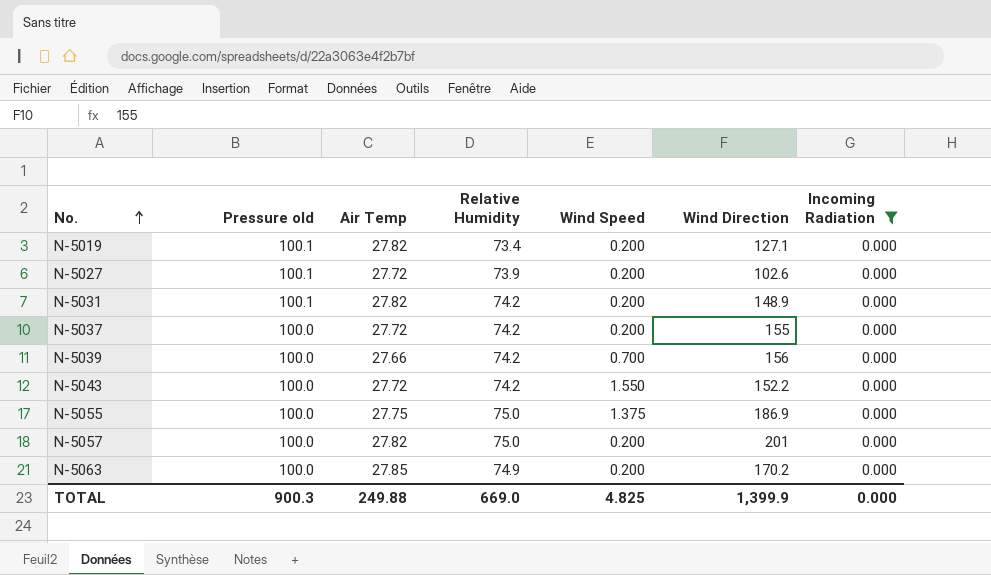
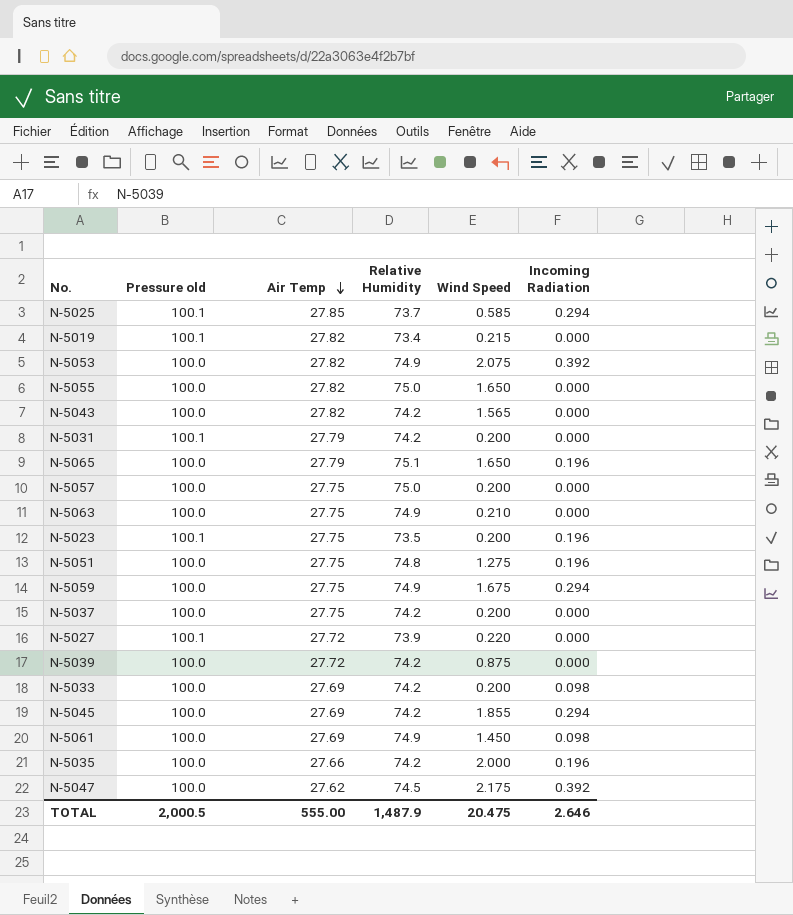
filter: Incoming Radiation = 0.000 -> none
row order: No. ascending -> Air Temp descending
column Wind Direction | position: 6 -> none
N-5019 | Wind Speed: 0.200 -> 0.215
N-5055 | Air Temp: 27.75 -> 27.82
N-5055 | Wind Speed: 1.375 -> 1.650
N-5043 | Air Temp: 27.72 -> 27.82
N-5043 | Wind Speed: 1.550 -> 1.565
N-5031 | Air Temp: 27.82 -> 27.79
N-5057 | Air Temp: 27.82 -> 27.75
N-5063 | Air Temp: 27.85 -> 27.75
N-5063 | Wind Speed: 0.200 -> 0.210
N-5037 | Air Temp: 27.72 -> 27.75
N-5027 | Wind Speed: 0.200 -> 0.220
N-5039 | Air Temp: 27.66 -> 27.72
N-5039 | Wind Speed: 0.700 -> 0.875
TOTAL | Pressure old: 900.3 -> 2,000.5
TOTAL | Air Temp: 249.88 -> 555.00
TOTAL | Relative Humidity: 669.0 -> 1,487.9
TOTAL | Wind Speed: 4.825 -> 20.475
TOTAL | Incoming Radiation: 0.000 -> 2.646

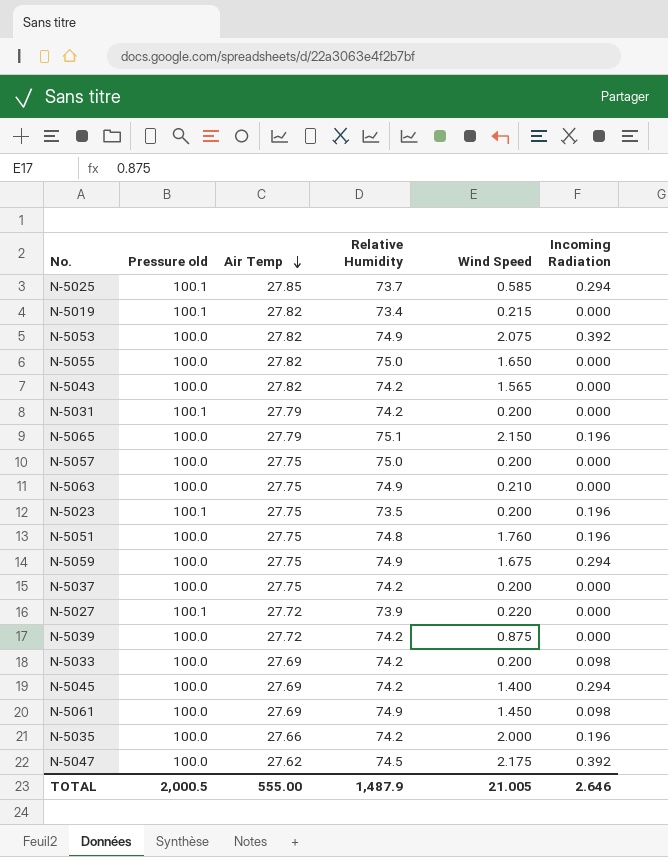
N-5065 | Wind Speed: 1.650 -> 2.150
N-5051 | Wind Speed: 1.275 -> 1.760
N-5045 | Wind Speed: 1.855 -> 1.400
TOTAL | Wind Speed: 20.475 -> 21.005

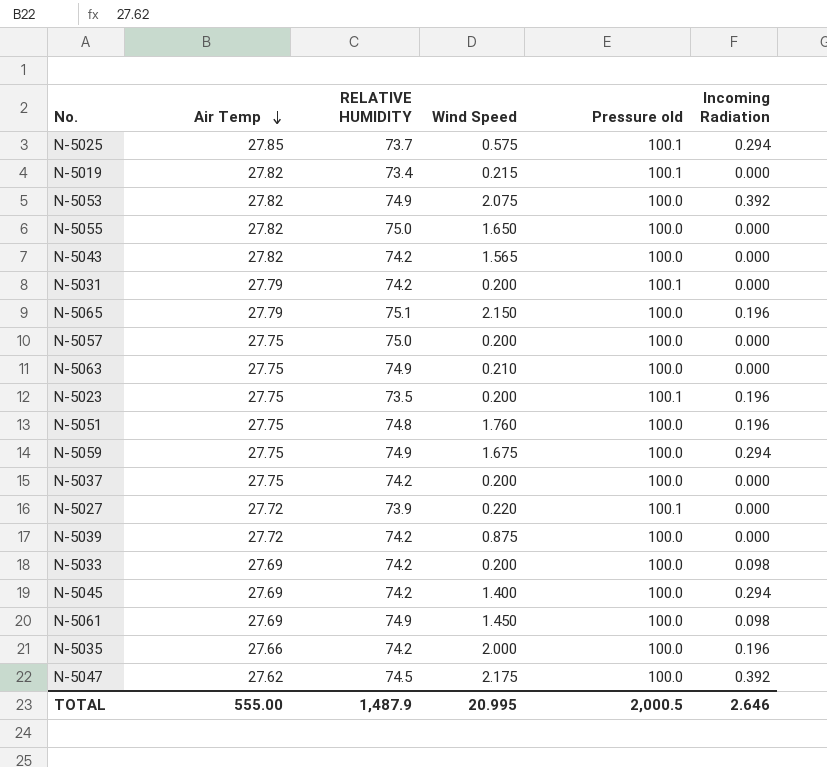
column name: Relative Humidity -> RELATIVE HUMIDITY
column Pressure old | position: 2 -> 5
N-5025 | Wind Speed: 0.585 -> 0.575
TOTAL | Wind Speed: 21.005 -> 20.995

